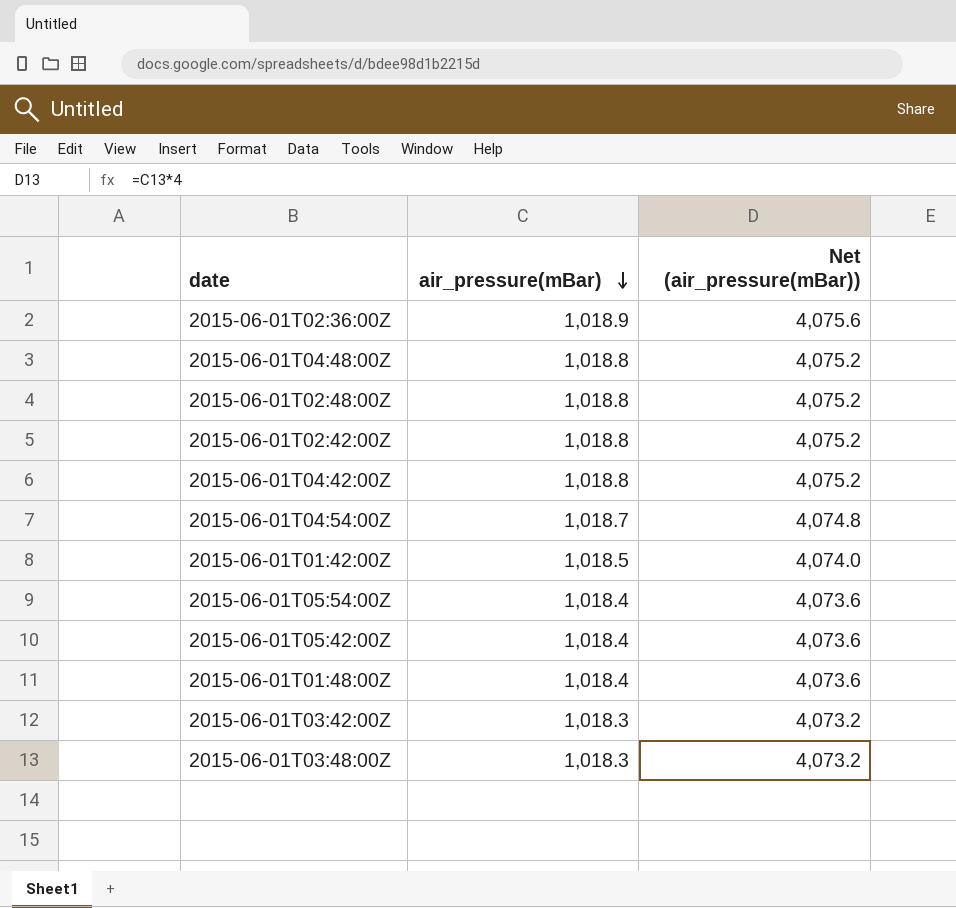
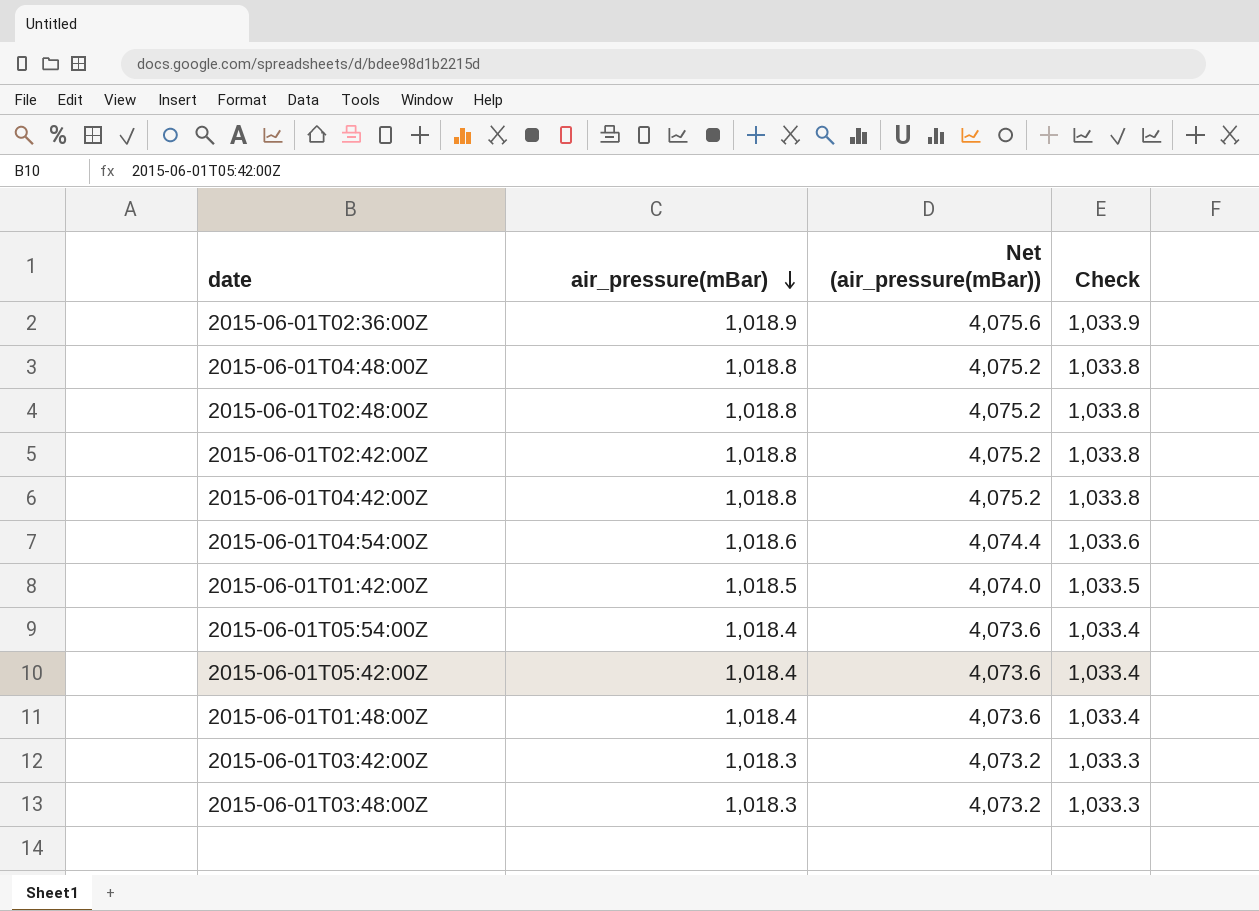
column Check | formula: none -> [air_pressure(mBar)] + 15
2015-06-01T04:54:00Z | air_pressure(mBar): 1,018.7 -> 1,018.6
2015-06-01T04:54:00Z | Net (air_pressure(mBar)): 4,074.8 -> 4,074.4

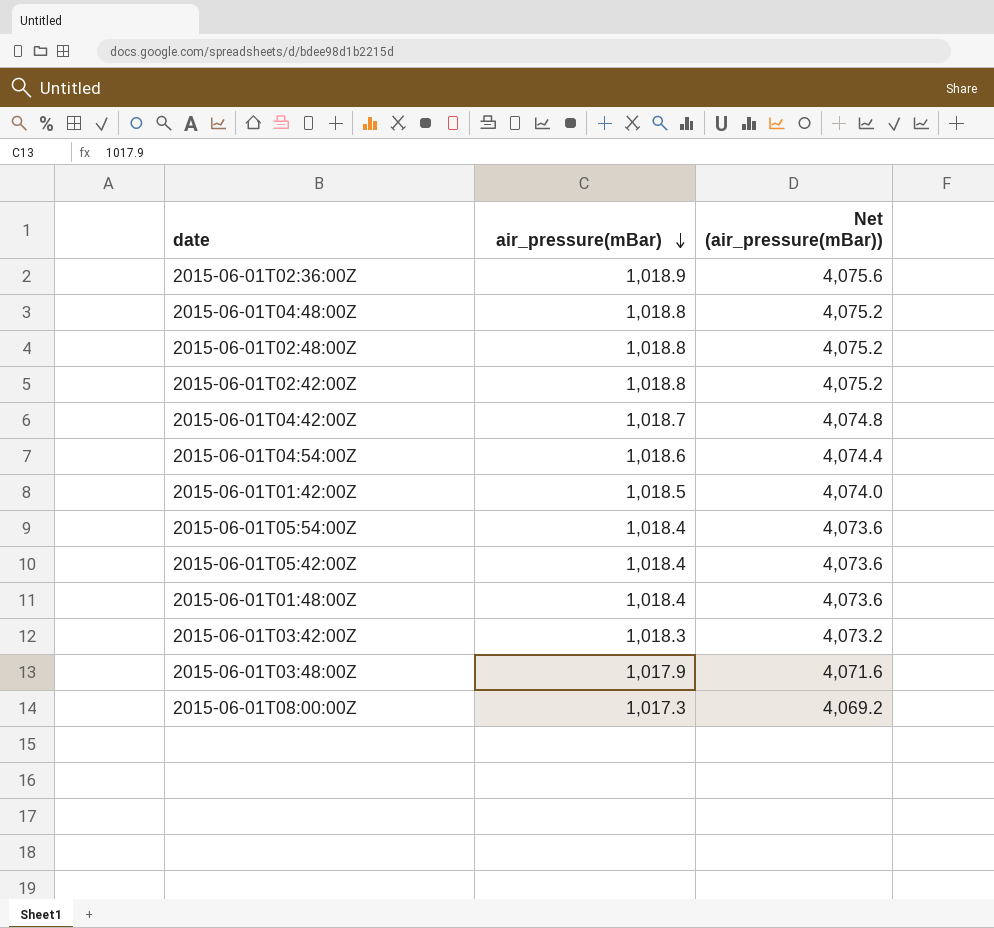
column Check | formula: [air_pressure(mBar)] + 15 -> none
2015-06-01T04:42:00Z | air_pressure(mBar): 1,018.8 -> 1,018.7
2015-06-01T04:42:00Z | Net (air_pressure(mBar)): 4,075.2 -> 4,074.8
2015-06-01T03:48:00Z | air_pressure(mBar): 1,018.3 -> 1,017.9
2015-06-01T03:48:00Z | Net (air_pressure(mBar)): 4,073.2 -> 4,071.6
row 2015-06-01T08:00:00Z: none -> 1,017.3 | 4,069.2

